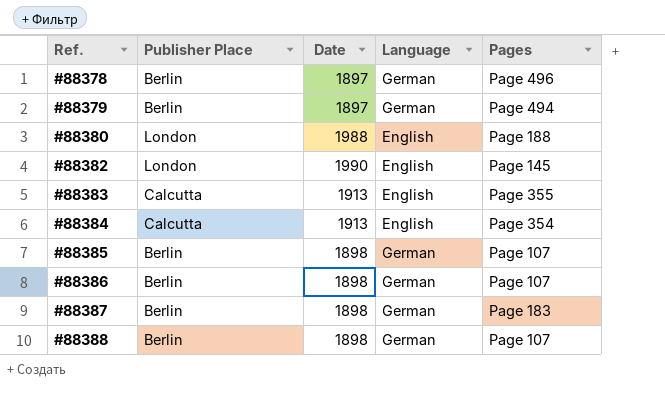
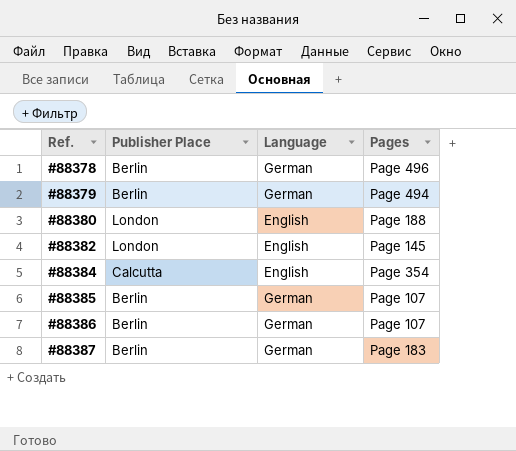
column Date | position: 3 -> none
row #88383: Calcutta | 1913 | English | Page 355 -> none
row #88388: Berlin | 1898 | German | Page 107 -> none

